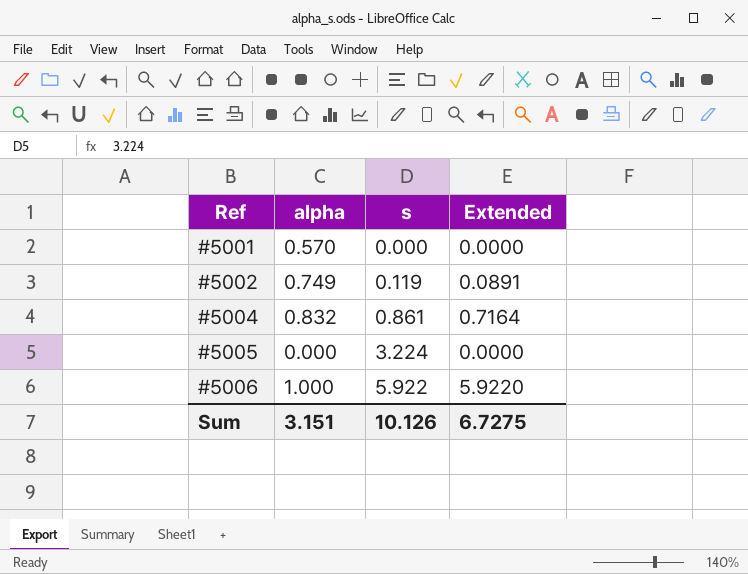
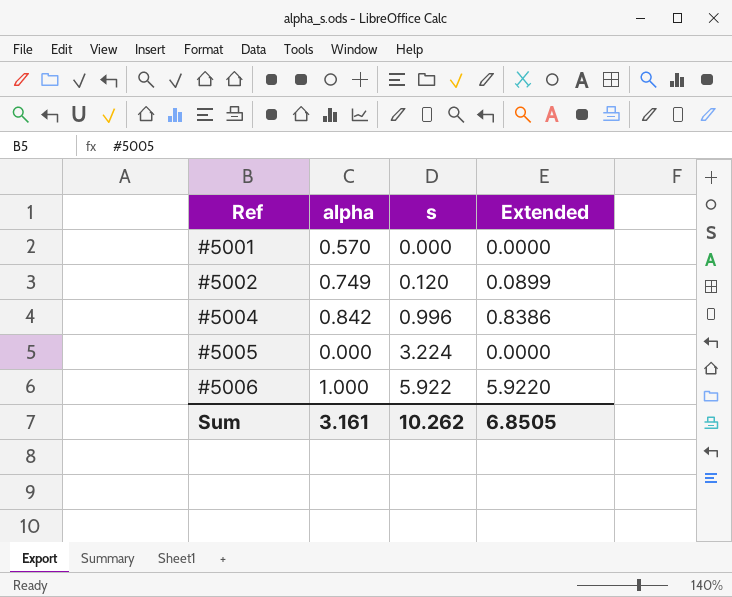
#5002 | s: 0.119 -> 0.120
#5002 | Extended: 0.0891 -> 0.0899
#5004 | alpha: 0.832 -> 0.842
#5004 | s: 0.861 -> 0.996
#5004 | Extended: 0.7164 -> 0.8386
Sum | alpha: 3.151 -> 3.161
Sum | s: 10.126 -> 10.262
Sum | Extended: 6.7275 -> 6.8505

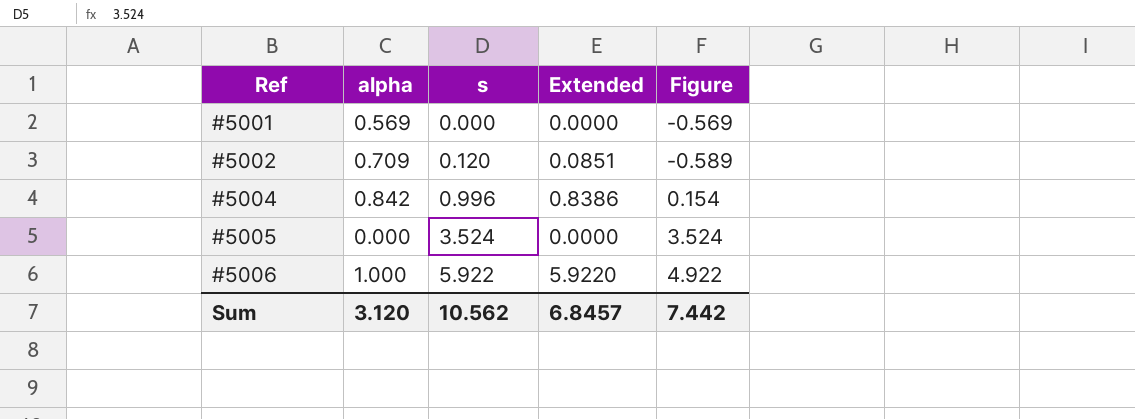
column Figure | formula: none -> [s] - [alpha]
#5001 | alpha: 0.570 -> 0.569
#5002 | alpha: 0.749 -> 0.709
#5002 | Extended: 0.0899 -> 0.0851
#5005 | s: 3.224 -> 3.524
Sum | alpha: 3.161 -> 3.120
Sum | s: 10.262 -> 10.562
Sum | Extended: 6.8505 -> 6.8457

